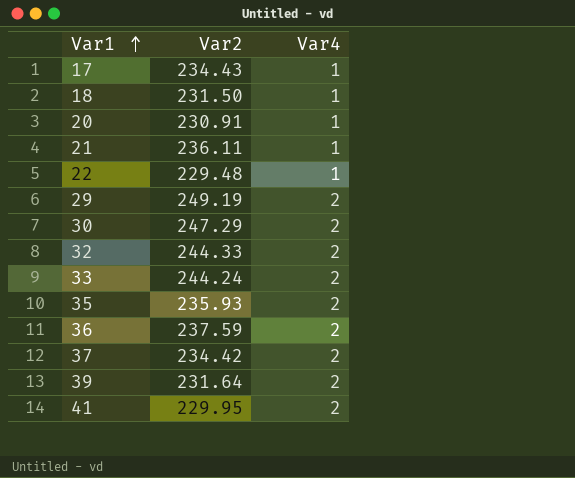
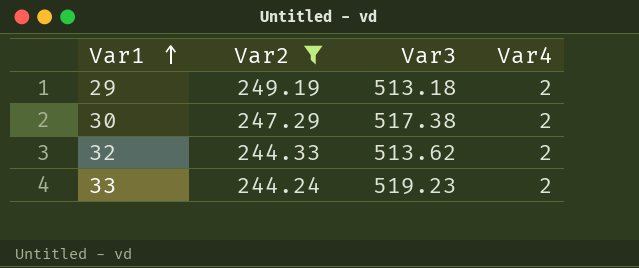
filter: none -> Var2 >= 244.24
column Var3 | position: none -> 3

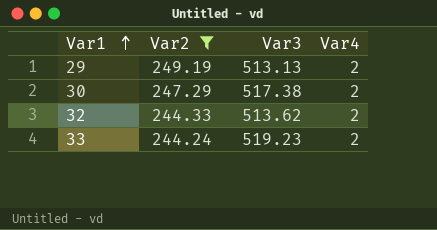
29 | Var3: 513.18 -> 513.13

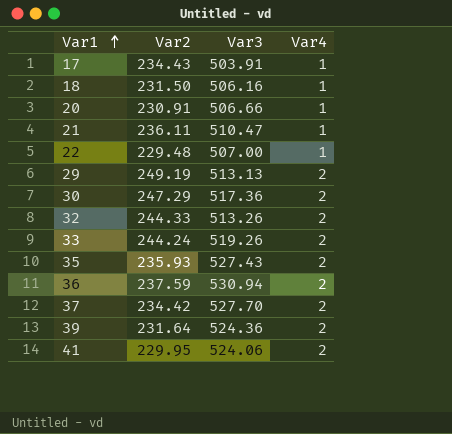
filter: Var2 >= 244.24 -> none
30 | Var3: 517.38 -> 517.36
32 | Var3: 513.62 -> 513.26
33 | Var3: 519.23 -> 519.26

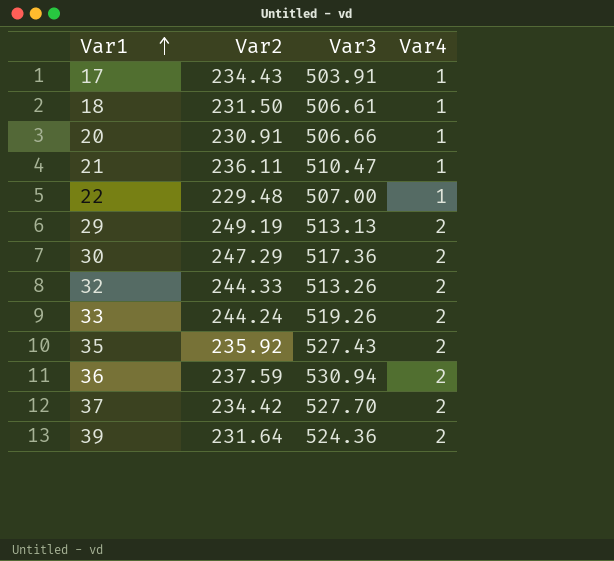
row 41: 229.95 | 524.06 | 2 -> none
18 | Var3: 506.16 -> 506.61
35 | Var2: 235.93 -> 235.92

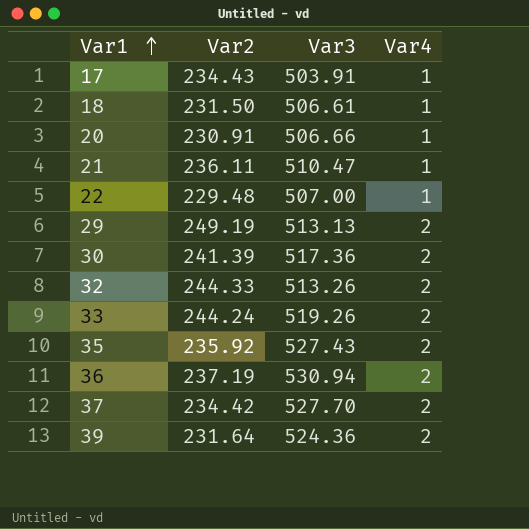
30 | Var2: 247.29 -> 241.39
36 | Var2: 237.59 -> 237.19

